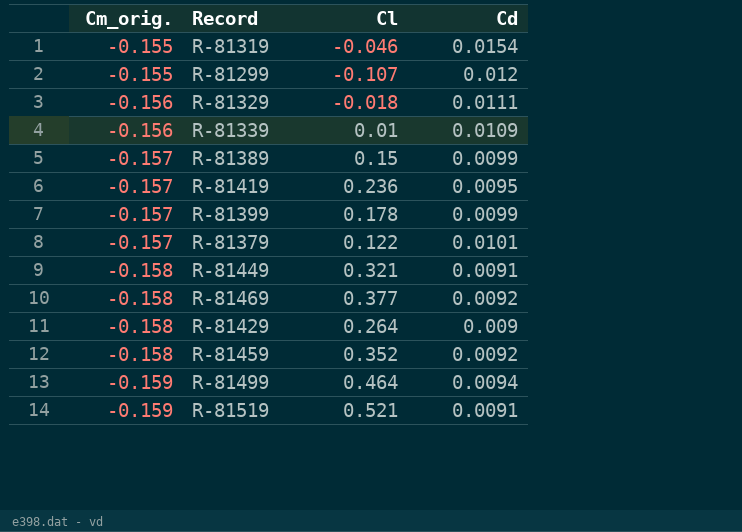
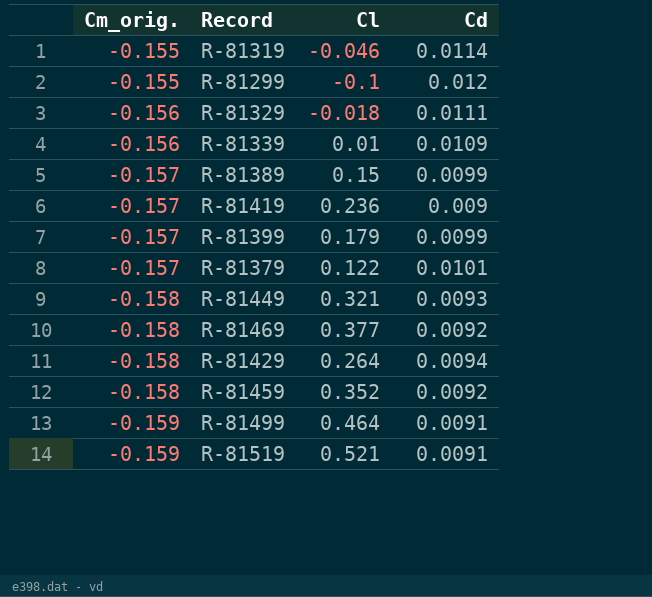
R-81319 | Cd: 0.0154 -> 0.0114
R-81299 | Cl: -0.107 -> -0.1
R-81419 | Cd: 0.0095 -> 0.009
R-81399 | Cl: 0.178 -> 0.179
R-81449 | Cd: 0.0091 -> 0.0093
R-81429 | Cd: 0.009 -> 0.0094
R-81499 | Cd: 0.0094 -> 0.0091

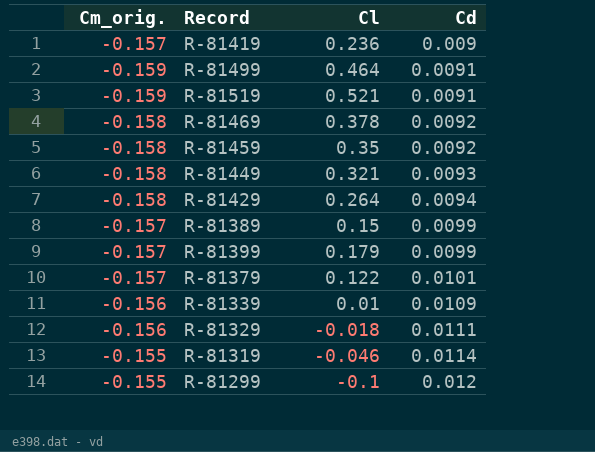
row order: Cm_orig. descending -> Cd ascending
R-81469 | Cl: 0.377 -> 0.378
R-81459 | Cl: 0.352 -> 0.35

